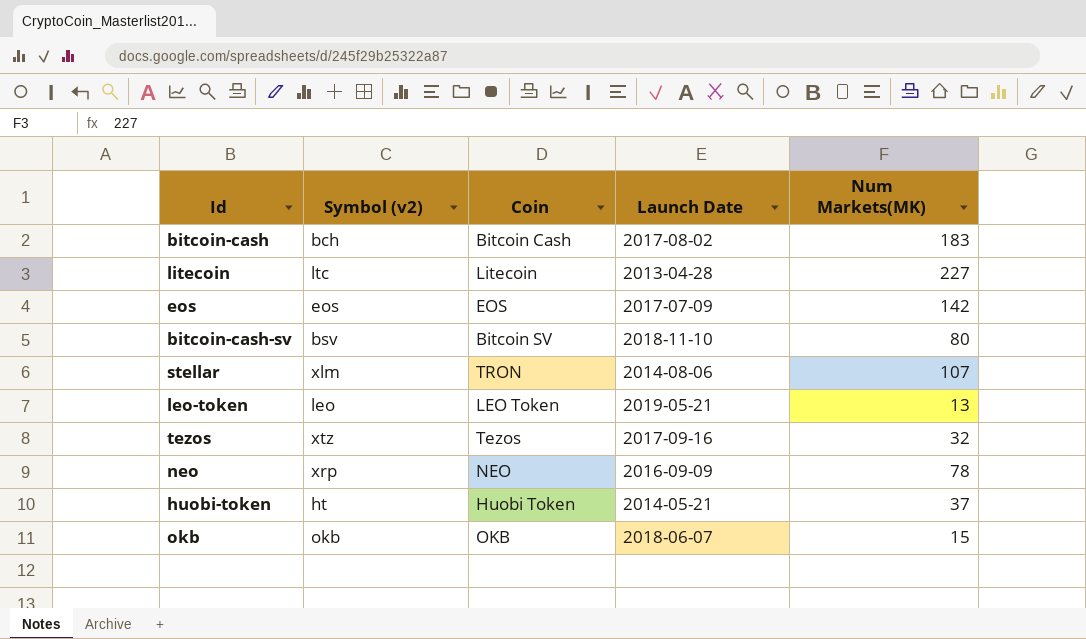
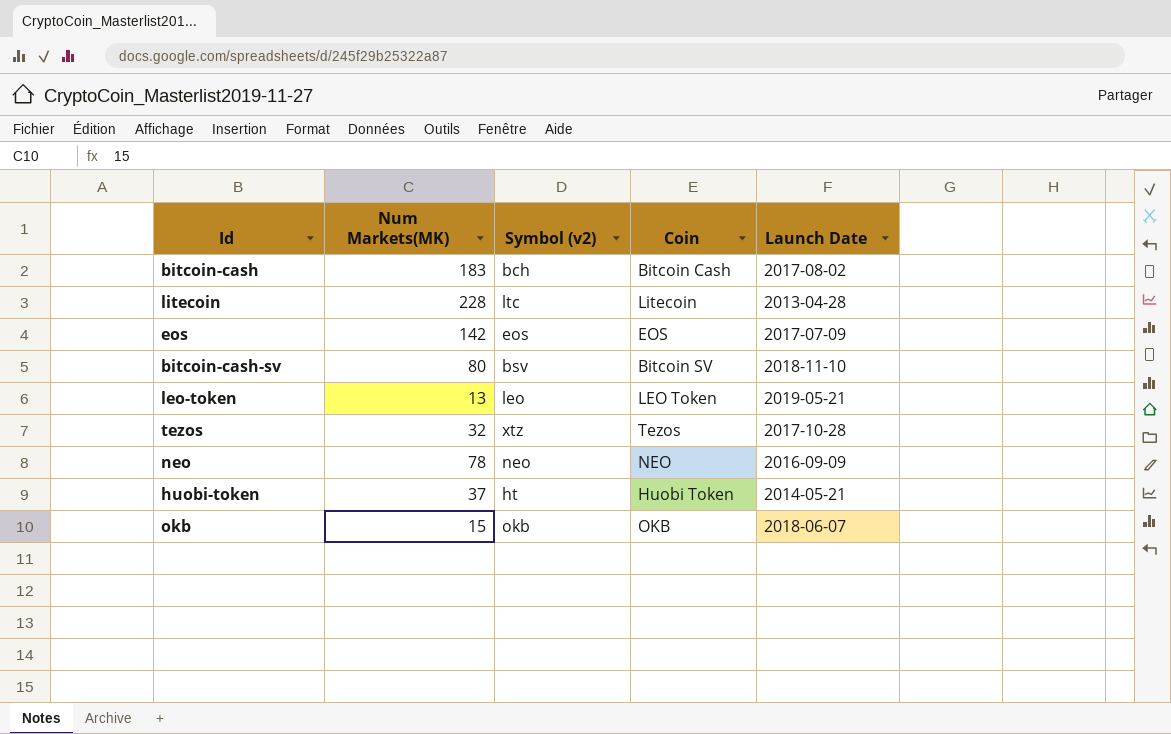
column Num Markets(MK) | position: 5 -> 2
row stellar: xlm | TRON | 2014-08-06 | 107 -> none
litecoin | Num Markets(MK): 227 -> 228
tezos | Launch Date: 2017-09-16 -> 2017-10-28
neo | Symbol (v2): xrp -> neo

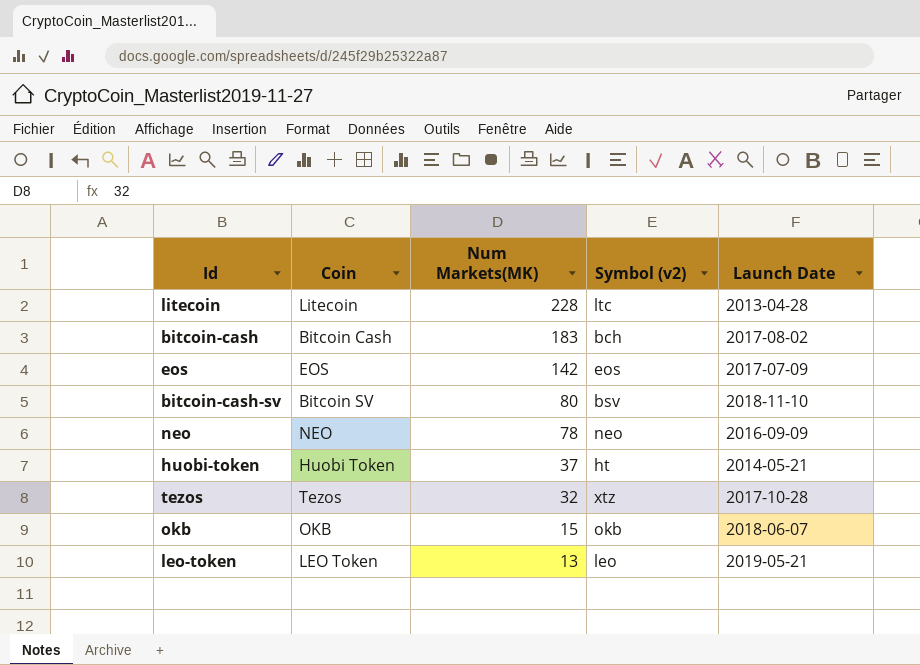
row order: none -> Num Markets(MK) descending
column Coin | position: 4 -> 2

